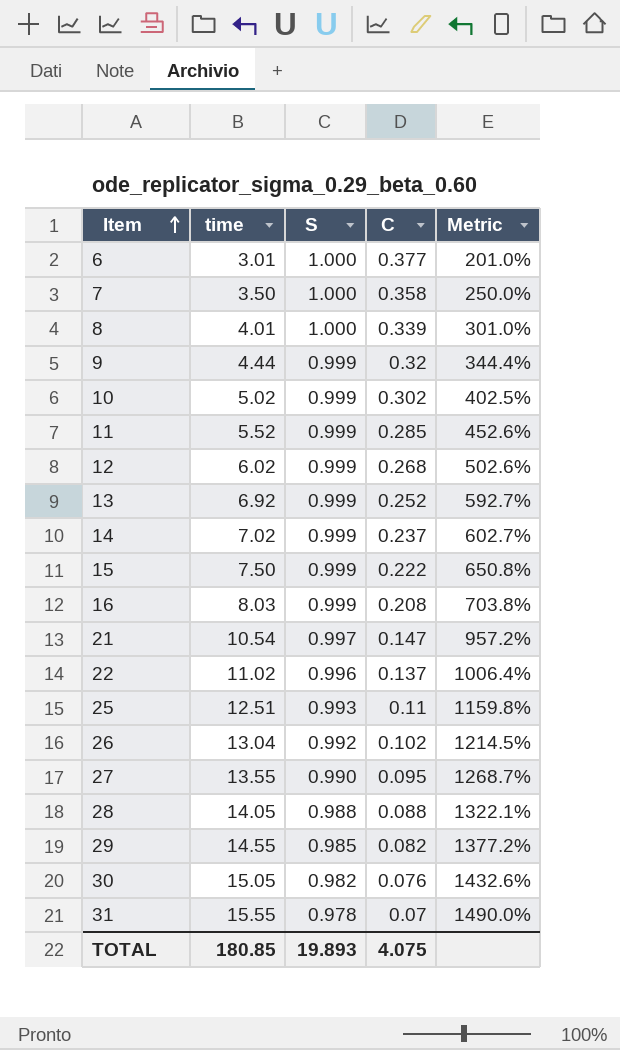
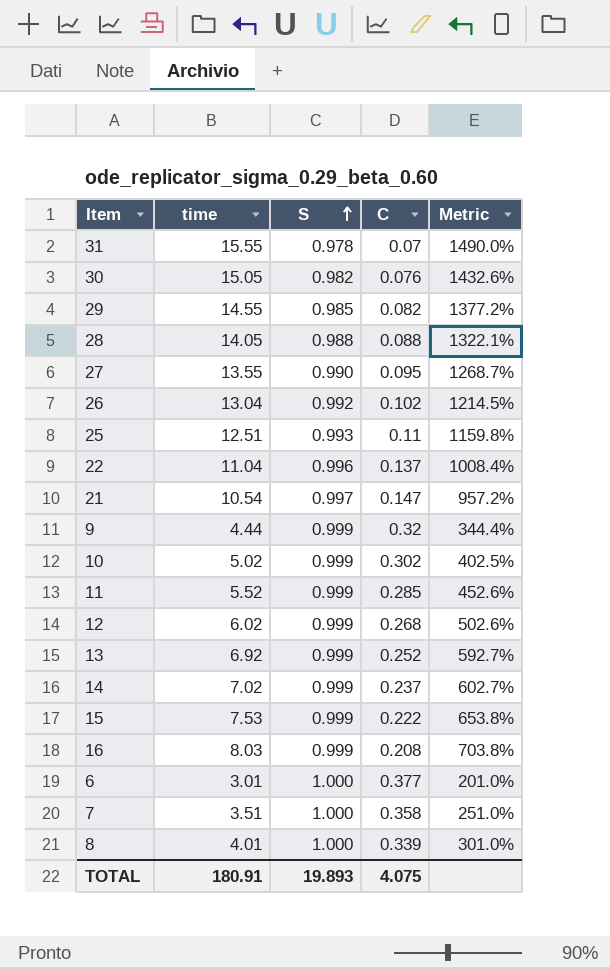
row order: Item ascending -> S ascending
22 | time: 11.02 -> 11.04
22 | Metric: 1006.4% -> 1008.4%
15 | time: 7.50 -> 7.53
15 | Metric: 650.8% -> 653.8%
7 | time: 3.50 -> 3.51
7 | Metric: 250.0% -> 251.0%
TOTAL | time: 180.85 -> 180.91

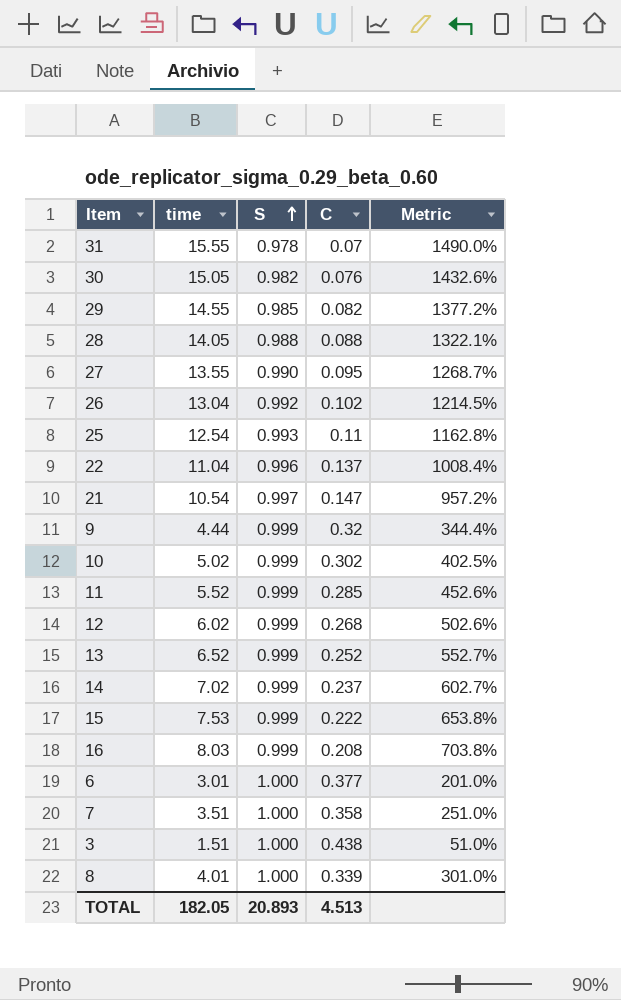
25 | time: 12.51 -> 12.54
25 | Metric: 1159.8% -> 1162.8%
13 | time: 6.92 -> 6.52
13 | Metric: 592.7% -> 552.7%
row 3: none -> 1.51 | 1.000 | 0.438 | 51.0%
TOTAL | time: 180.91 -> 182.05
TOTAL | S: 19.893 -> 20.893
TOTAL | C: 4.075 -> 4.513

